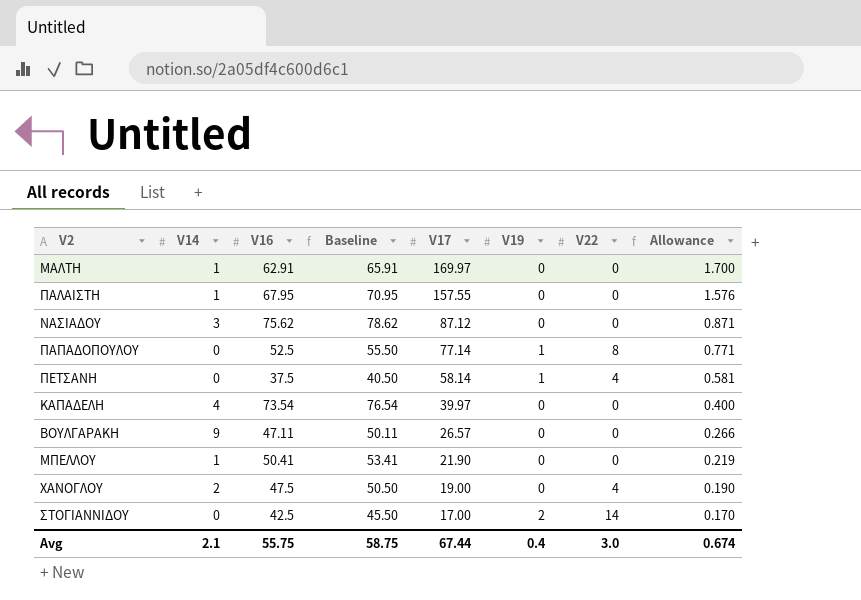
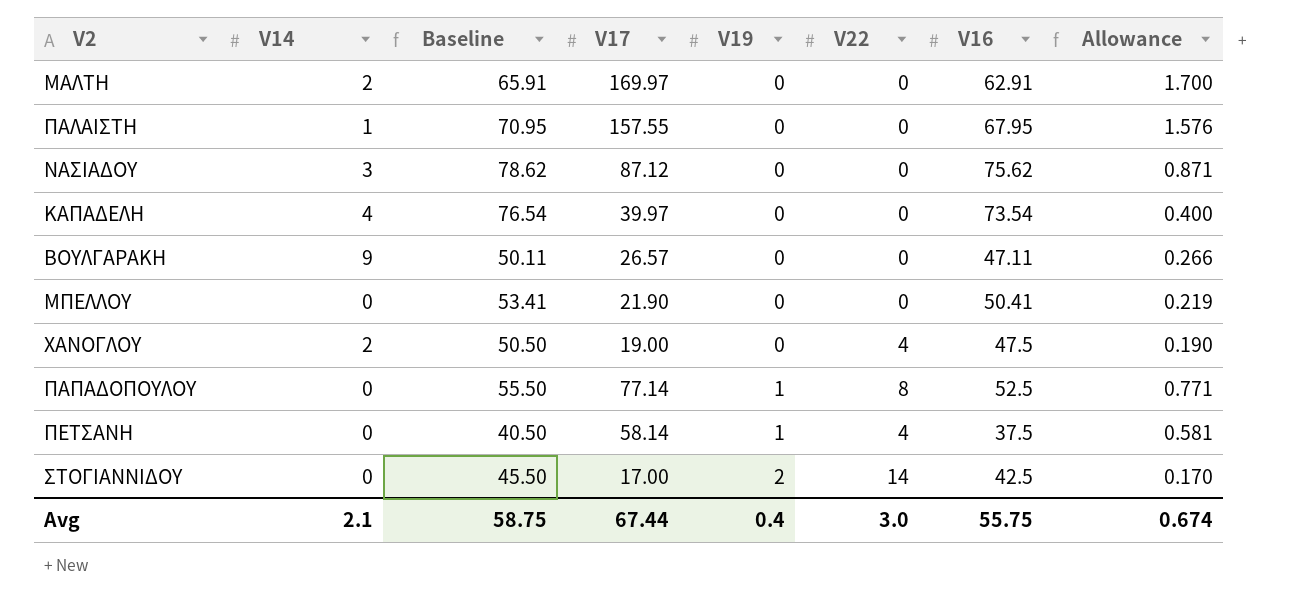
row order: V17 descending -> V19 ascending
column V16 | position: 3 -> 7
ΜΑΛΤΗ | V14: 1 -> 2
ΜΠΕΛΛΟΥ | V14: 1 -> 0

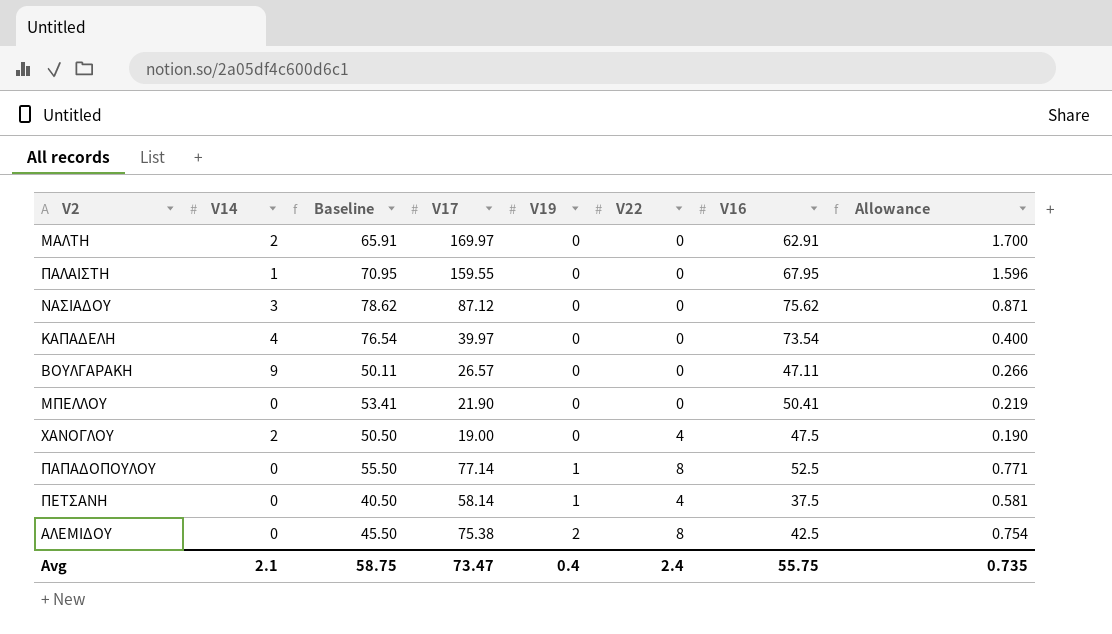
row ΣΤΟΓΙΑΝΝΙΔΟΥ: 0 | 45.50 | 17.00 | 2 | 14 | 42.5 | 0.170 -> none
ΠΑΛΑΙΣΤΗ | V17: 157.55 -> 159.55
ΠΑΛΑΙΣΤΗ | Allowance: 1.576 -> 1.596
row ΑΛΕΜΙΔΟΥ: none -> 0 | 45.50 | 75.38 | 2 | 8 | 42.5 | 0.754
Avg | V17: 67.44 -> 73.47
Avg | V22: 3.0 -> 2.4
Avg | Allowance: 0.674 -> 0.735

